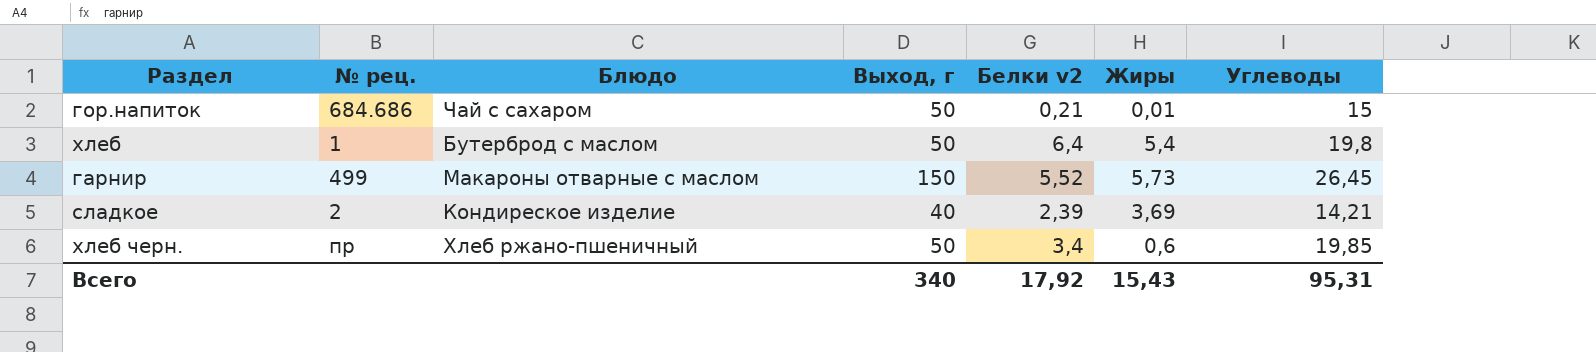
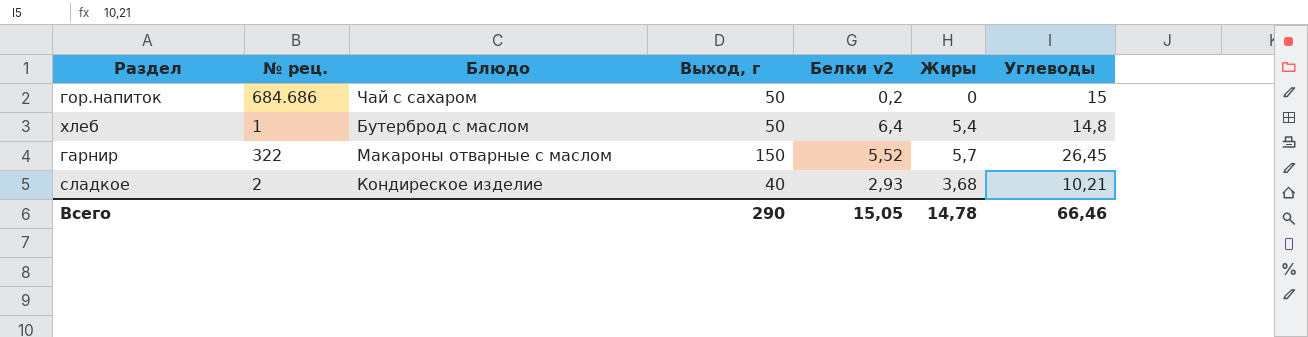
row хлеб черн.: пр | Хлеб ржано-пшеничный | 50 | 3,4 | 0,6 | 19,85 -> none
гор.напиток | Белки v2: 0,21 -> 0,2
гор.напиток | Жиры: 0,01 -> 0
хлеб | Углеводы: 19,8 -> 14,8
гарнир | № рец.: 499 -> 322
гарнир | Жиры: 5,73 -> 5,7
сладкое | Белки v2: 2,39 -> 2,93
сладкое | Жиры: 3,69 -> 3,68
сладкое | Углеводы: 14,21 -> 10,21
Всего | Выход, г: 340 -> 290
Всего | Белки v2: 17,92 -> 15,05
Всего | Жиры: 15,43 -> 14,78
Всего | Углеводы: 95,31 -> 66,46

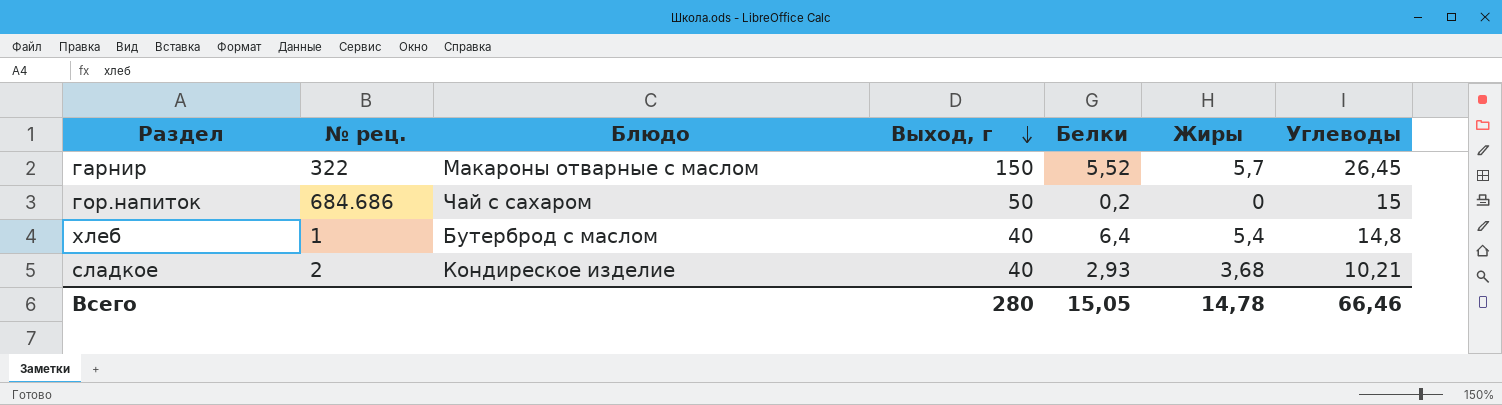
row order: none -> Выход, г descending
column name: Белки v2 -> Белки
хлеб | Выход, г: 50 -> 40
Всего | Выход, г: 290 -> 280

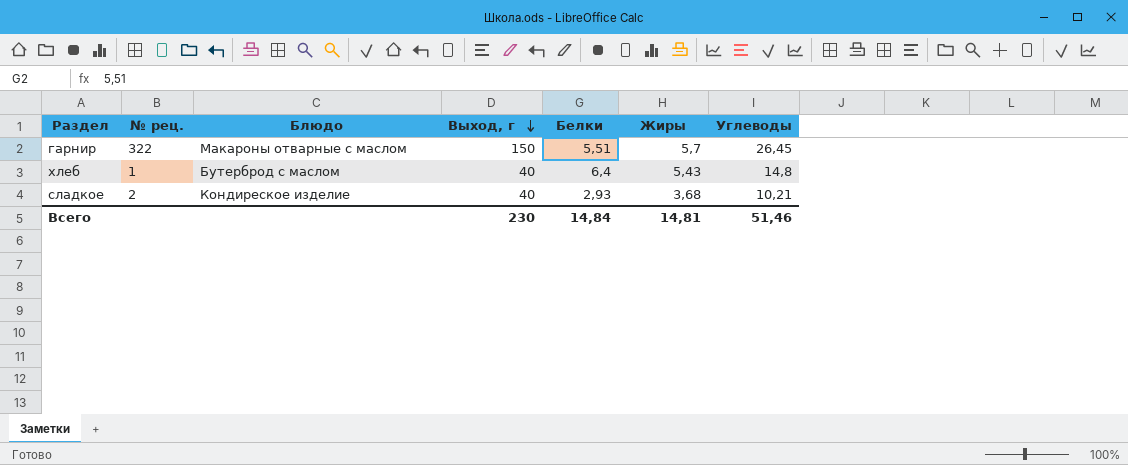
row гор.напиток: 684.686 | Чай с сахаром | 50 | 0,2 | 0 | 15 -> none
гарнир | Белки: 5,52 -> 5,51
хлеб | Жиры: 5,4 -> 5,43
Всего | Выход, г: 280 -> 230
Всего | Белки: 15,05 -> 14,84
Всего | Жиры: 14,78 -> 14,81
Всего | Углеводы: 66,46 -> 51,46

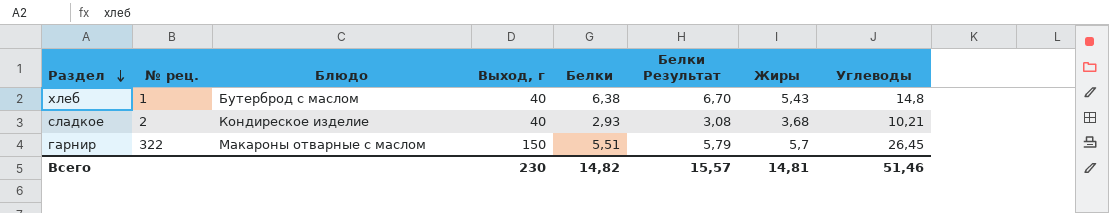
row order: Выход, г descending -> Раздел descending
column Белки Результат | formula: none -> [Белки] * 1,05
хлеб | Белки: 6,4 -> 6,38
Всего | Белки: 14,84 -> 14,82

